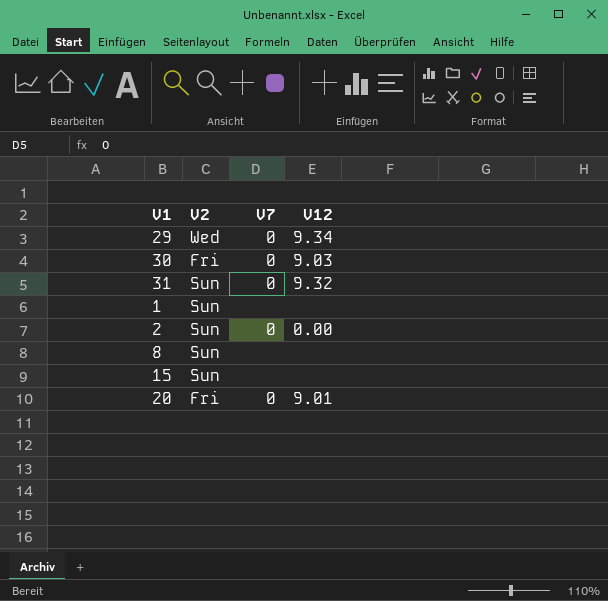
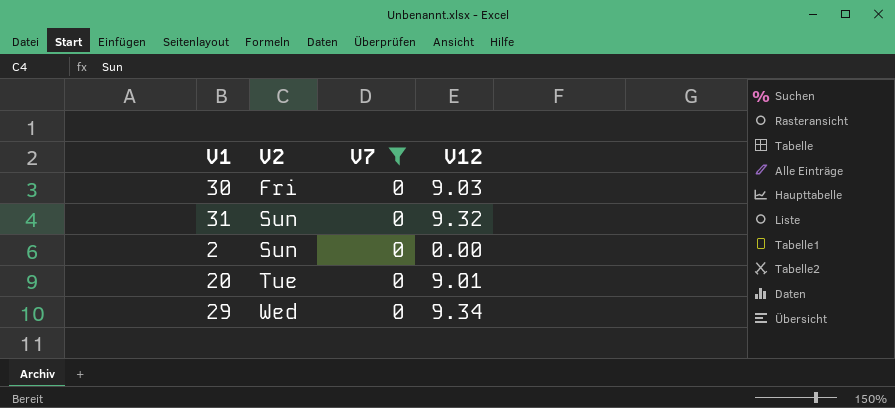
filter: none -> V7 = 0
row order: none -> V2 ascending
20 | V2: Fri -> Tue

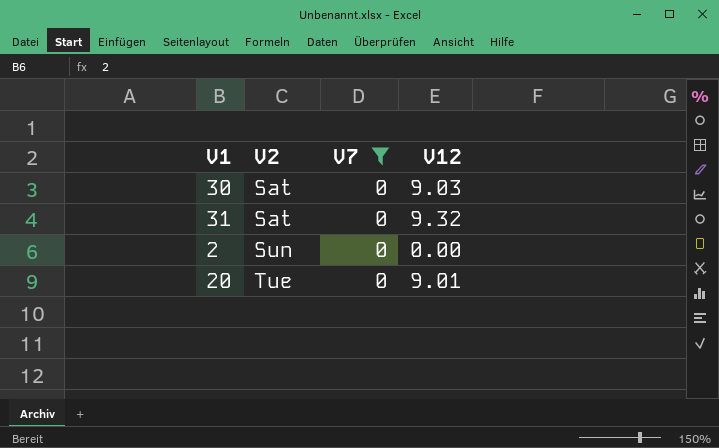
row 29: Wed | 0 | 9.34 -> none
30 | V2: Fri -> Sat
31 | V2: Sun -> Sat

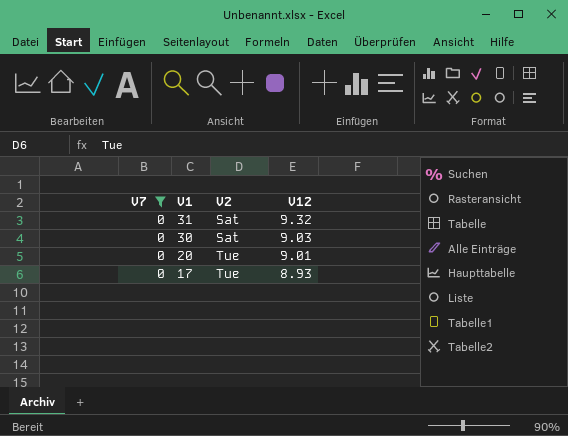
row order: V2 ascending -> V1 descending
column V7 | position: 3 -> 1
row 2: Sun | 0 | 0.00 -> none
row 17: none -> 0 | Tue | 8.93

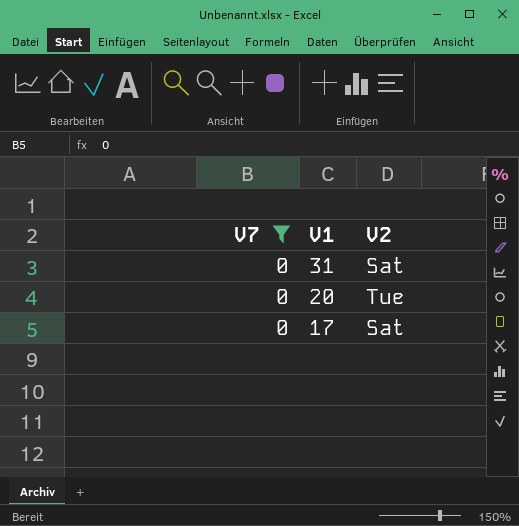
column V12 | position: 4 -> none
row 30: 0 | Sat | 9.03 -> none
17 | V2: Tue -> Sat

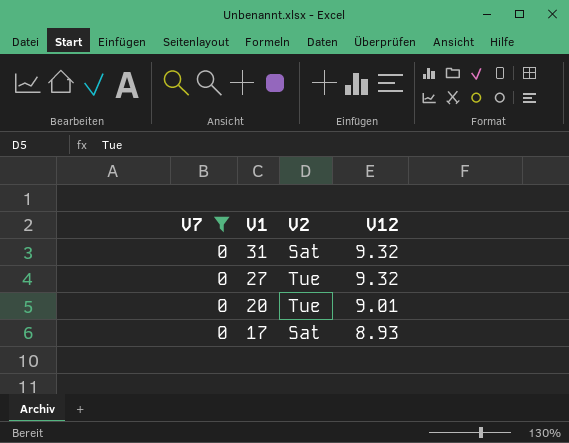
column V12 | position: none -> 4
row 27: none -> 0 | Tue | 9.32

